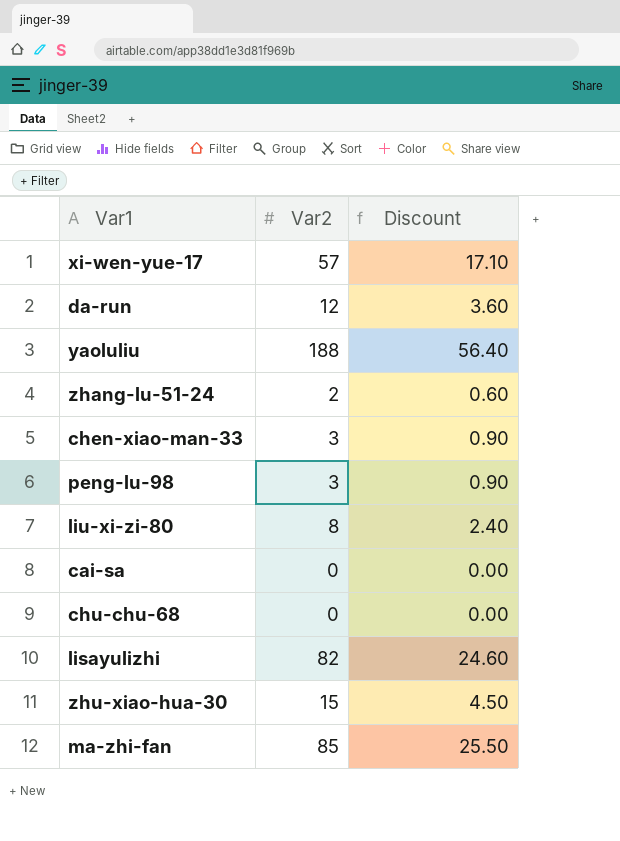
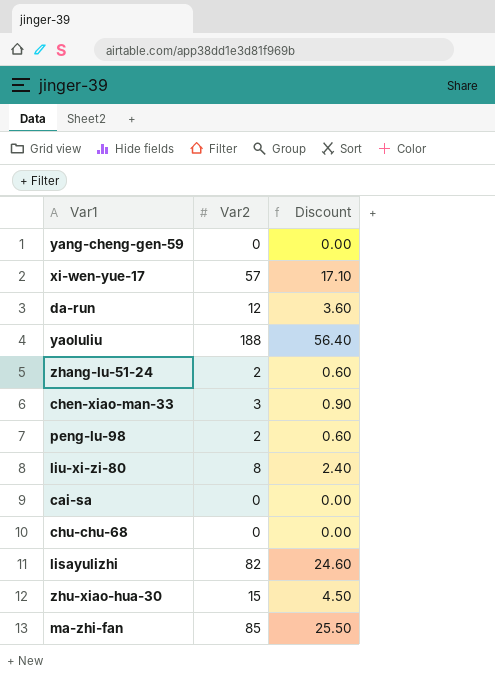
row yang-cheng-gen-59: none -> 0 | 0.00
peng-lu-98 | Var2: 3 -> 2
peng-lu-98 | Discount: 0.90 -> 0.60

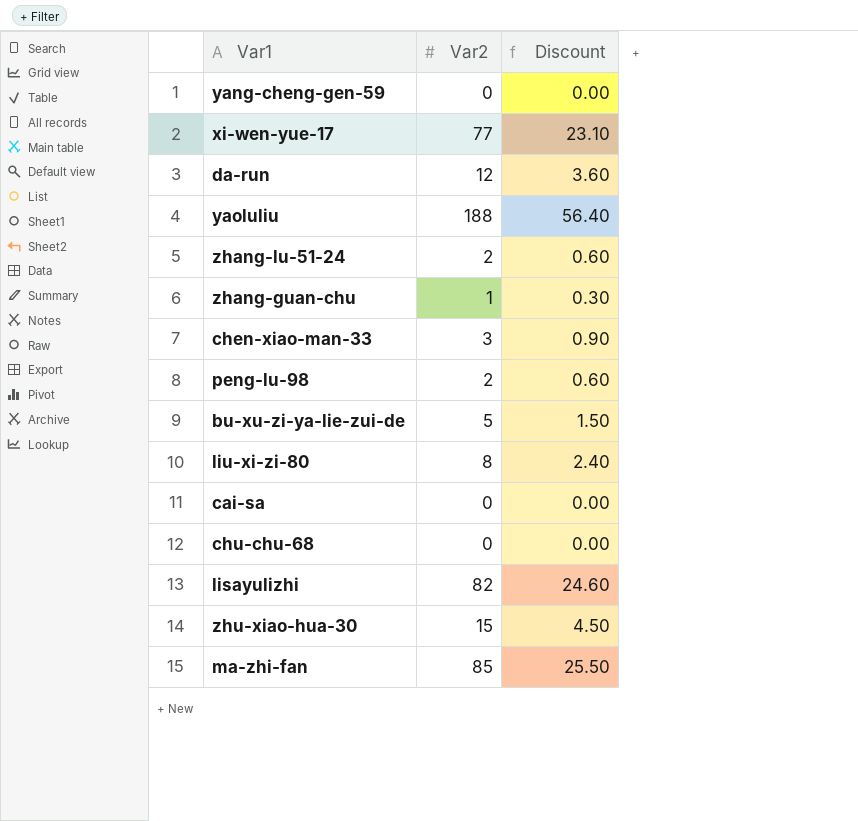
xi-wen-yue-17 | Var2: 57 -> 77
xi-wen-yue-17 | Discount: 17.10 -> 23.10
row zhang-guan-chu: none -> 1 | 0.30
row bu-xu-zi-ya-lie-zui-de: none -> 5 | 1.50

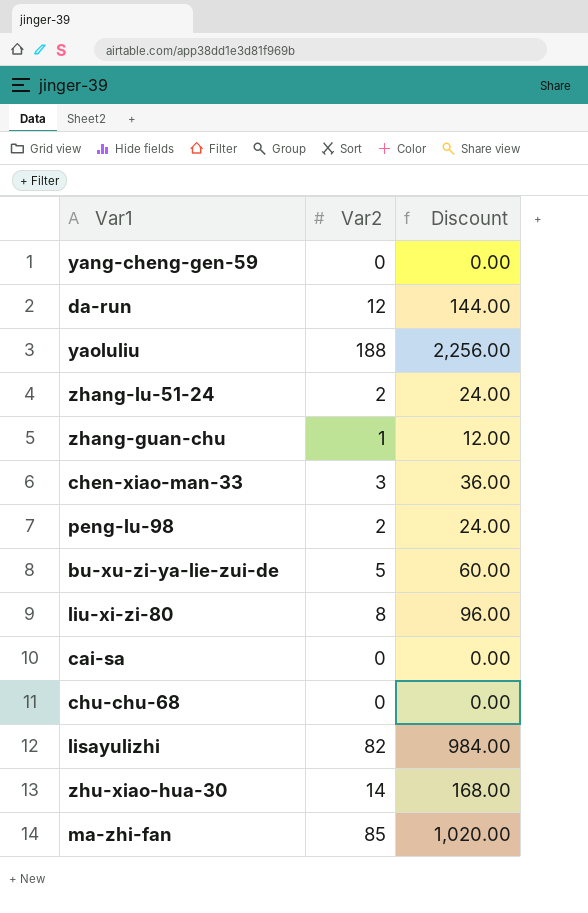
column Discount | formula: [Var2] * 0.3 -> [Var2] * 12
row xi-wen-yue-17: 77 | 23.10 -> none
zhu-xiao-hua-30 | Var2: 15 -> 14

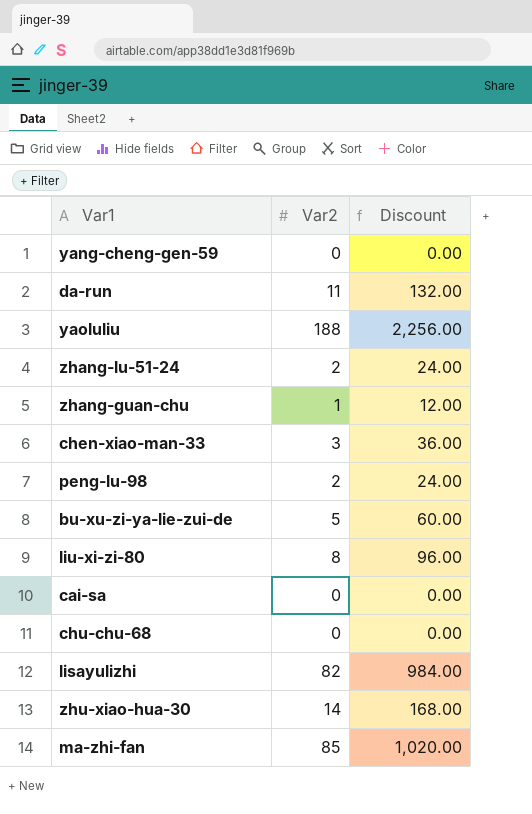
da-run | Var2: 12 -> 11
da-run | Discount: 144.00 -> 132.00

